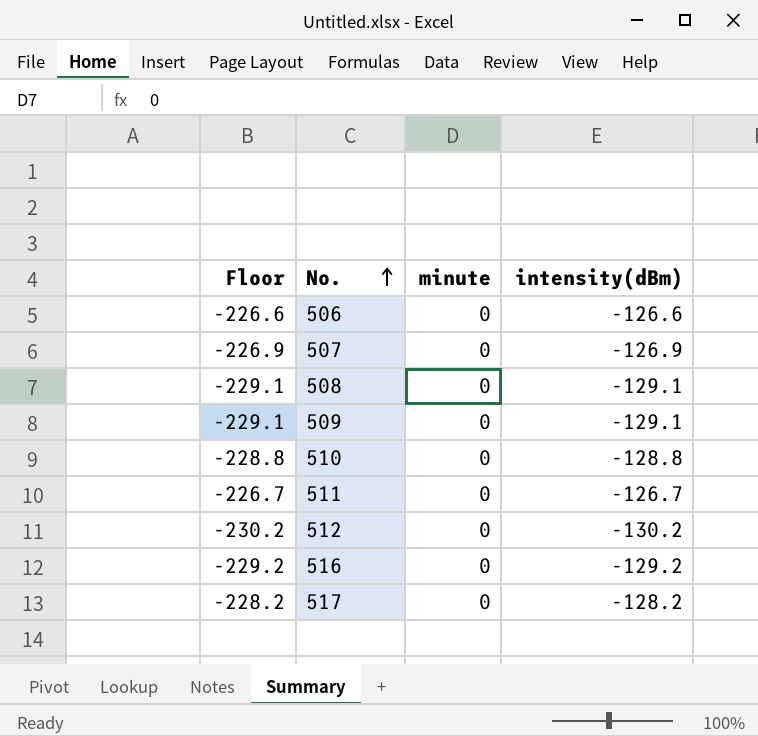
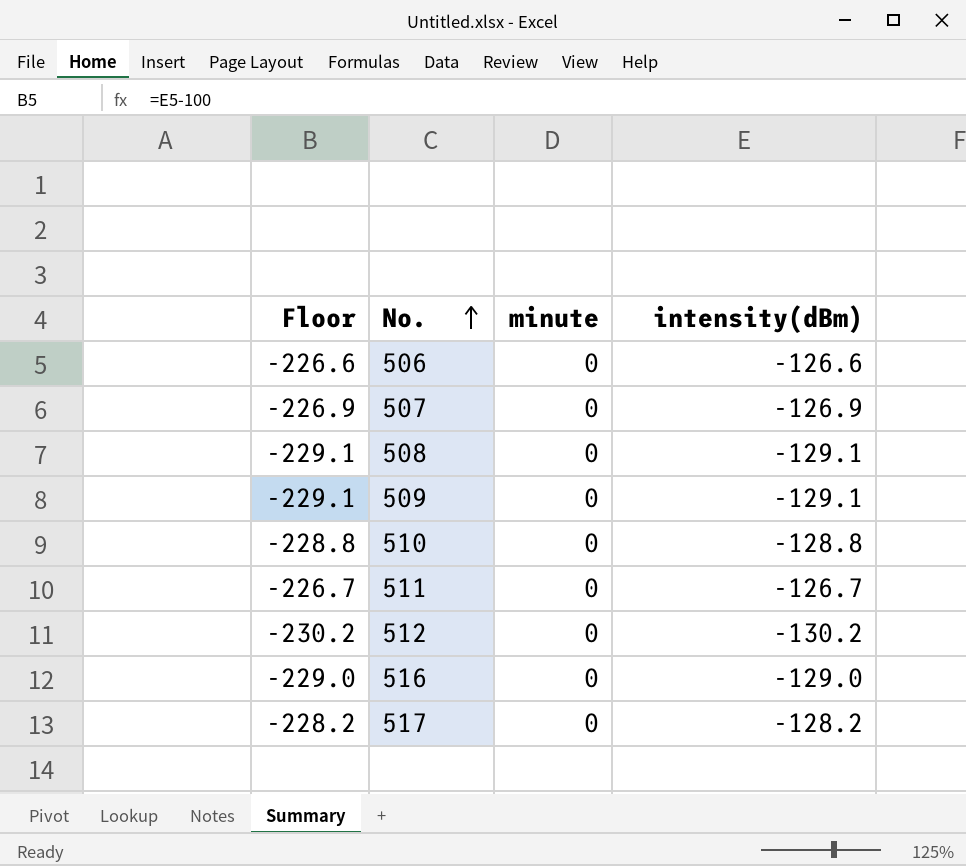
516 | Floor: -229.2 -> -229.0
516 | intensity(dBm): -129.2 -> -129.0

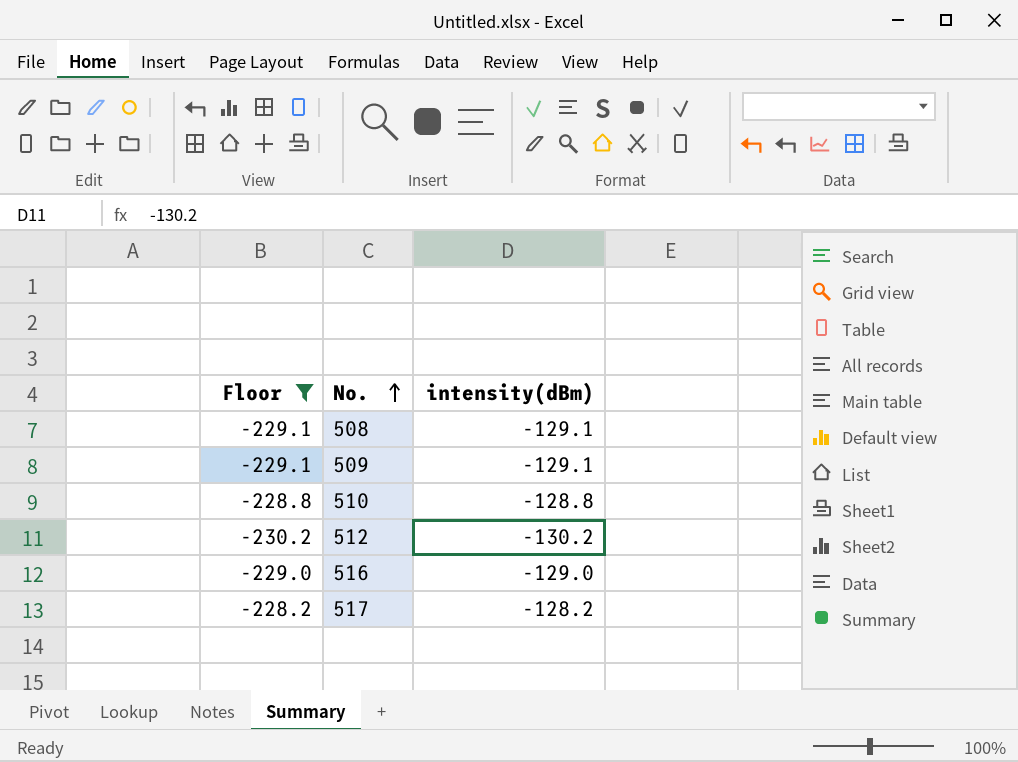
filter: none -> Floor <= -228.2
column minute | position: 3 -> none

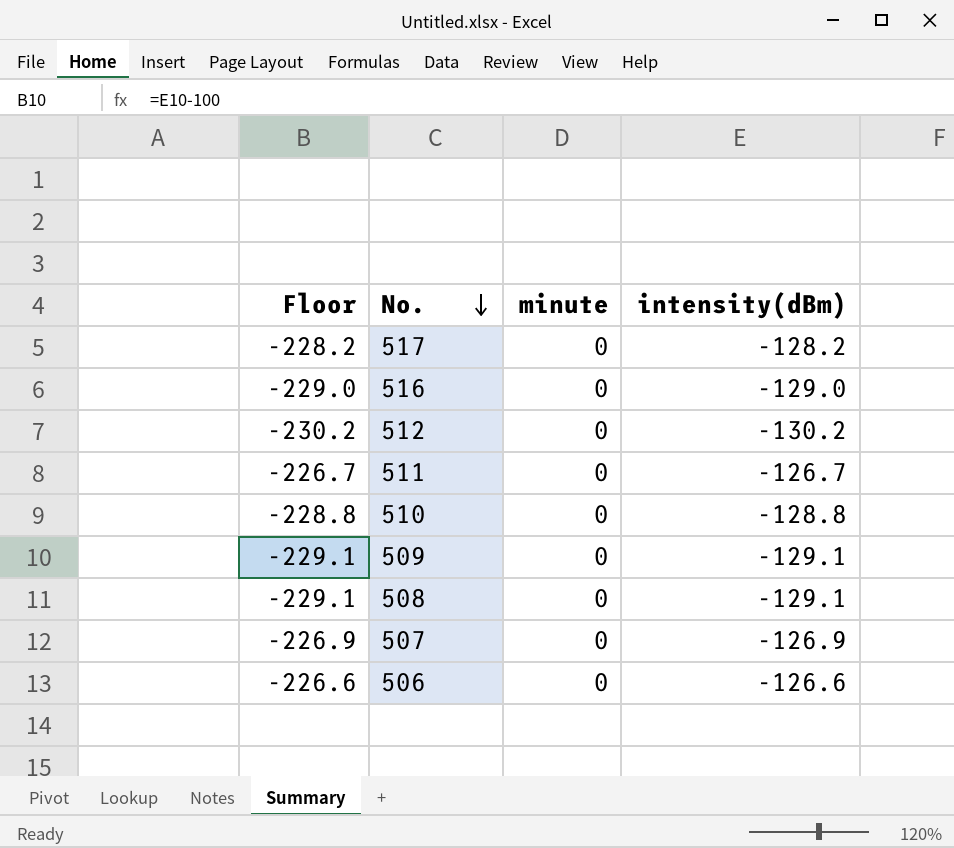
filter: Floor <= -228.2 -> none
row order: No. ascending -> No. descending
column minute | position: none -> 3

